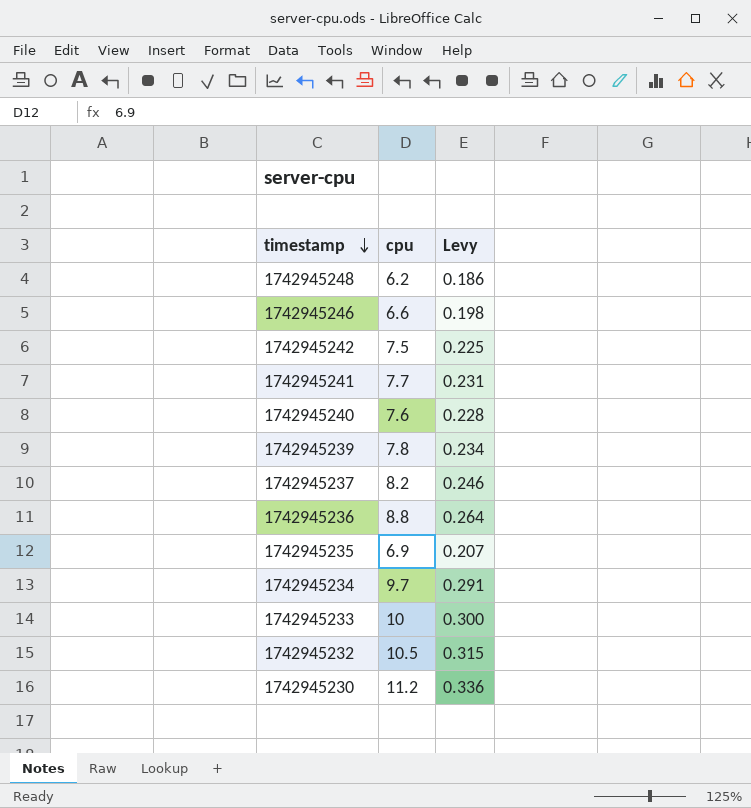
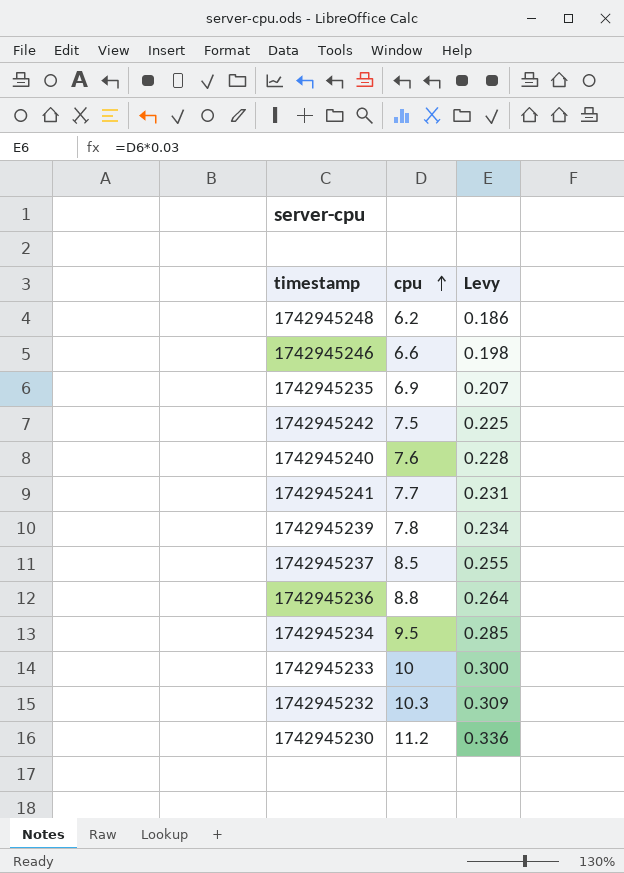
row order: timestamp descending -> cpu ascending
1742945237 | cpu: 8.2 -> 8.5
1742945237 | Levy: 0.246 -> 0.255
1742945234 | cpu: 9.7 -> 9.5
1742945234 | Levy: 0.291 -> 0.285
1742945232 | cpu: 10.5 -> 10.3
1742945232 | Levy: 0.315 -> 0.309

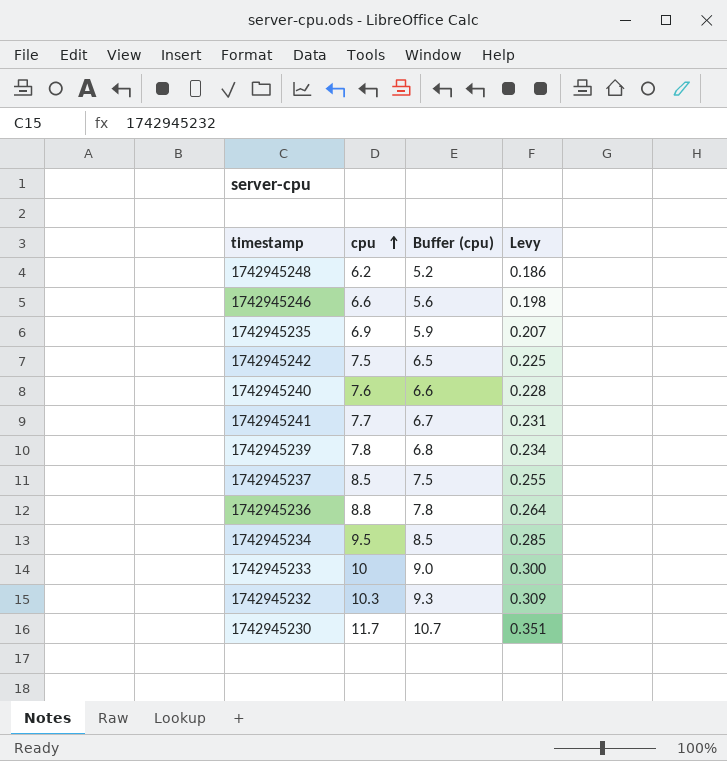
column Buffer (cpu) | formula: none -> [cpu] - 1
1742945230 | cpu: 11.2 -> 11.7
1742945230 | Levy: 0.336 -> 0.351

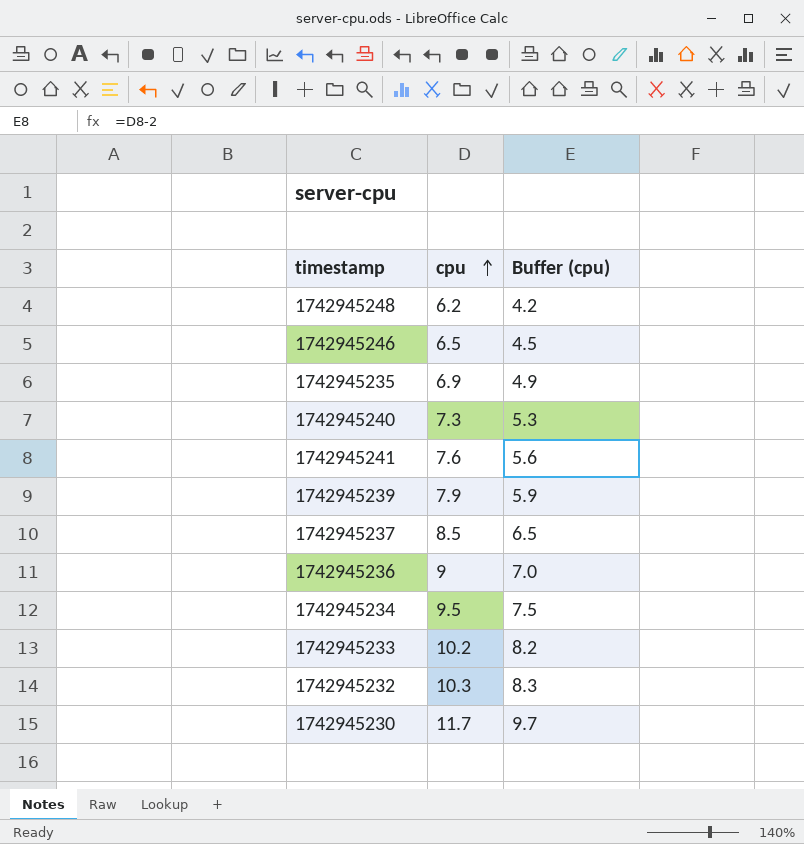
column Levy | formula: [cpu] * 0.03 -> none
column Buffer (cpu) | formula: [cpu] - 1 -> [cpu] - 2
row 1742945242: 7.5 | 6.5 | 0.225 -> none
1742945246 | cpu: 6.6 -> 6.5
1742945240 | cpu: 7.6 -> 7.3
1742945241 | cpu: 7.7 -> 7.6
1742945239 | cpu: 7.8 -> 7.9
1742945236 | cpu: 8.8 -> 9
1742945233 | cpu: 10 -> 10.2

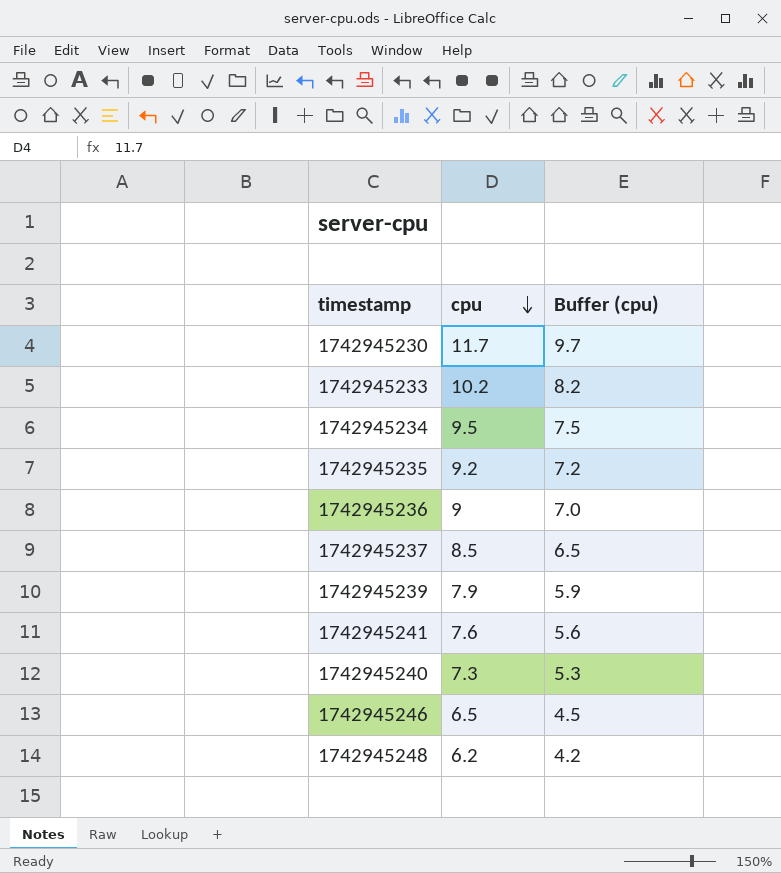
row order: cpu ascending -> cpu descending
row 1742945232: 10.3 | 8.3 -> none
1742945235 | cpu: 6.9 -> 9.2
1742945235 | Buffer (cpu): 4.9 -> 7.2

